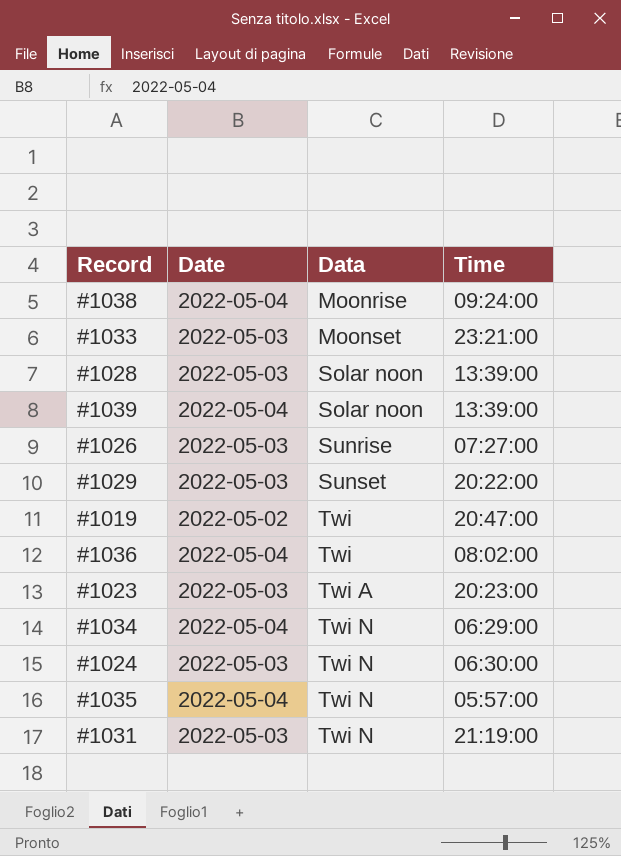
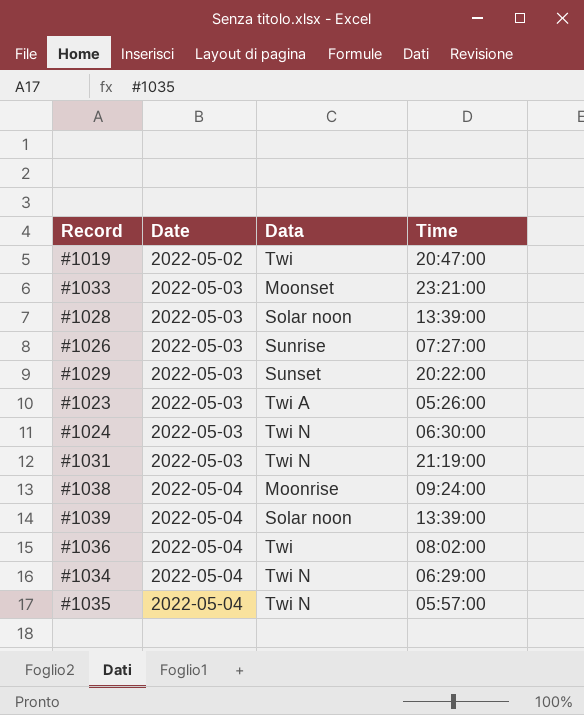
row order: Data ascending -> Date ascending
#1023 | Time: 20:23:00 -> 05:26:00

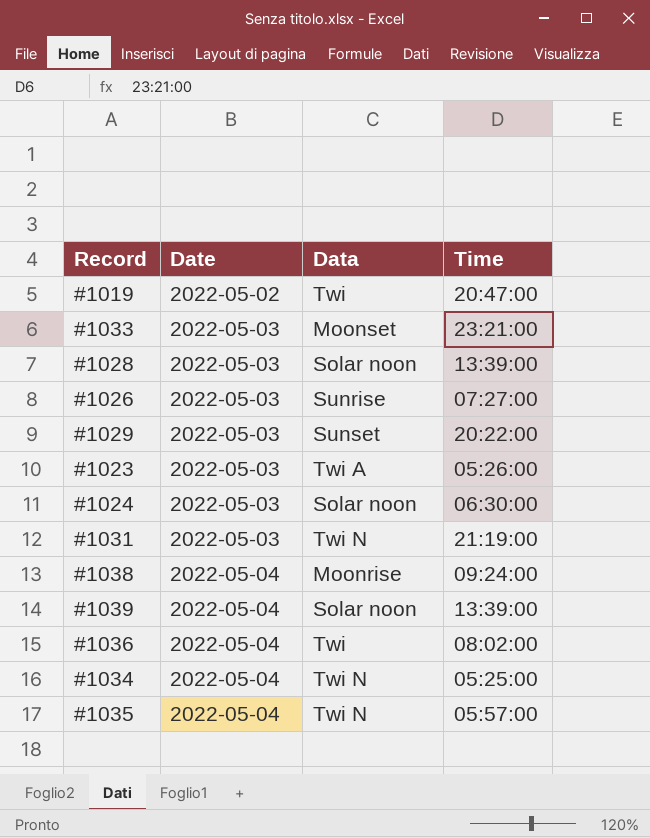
#1024 | Data: Twi N -> Solar noon
#1034 | Time: 06:29:00 -> 05:25:00

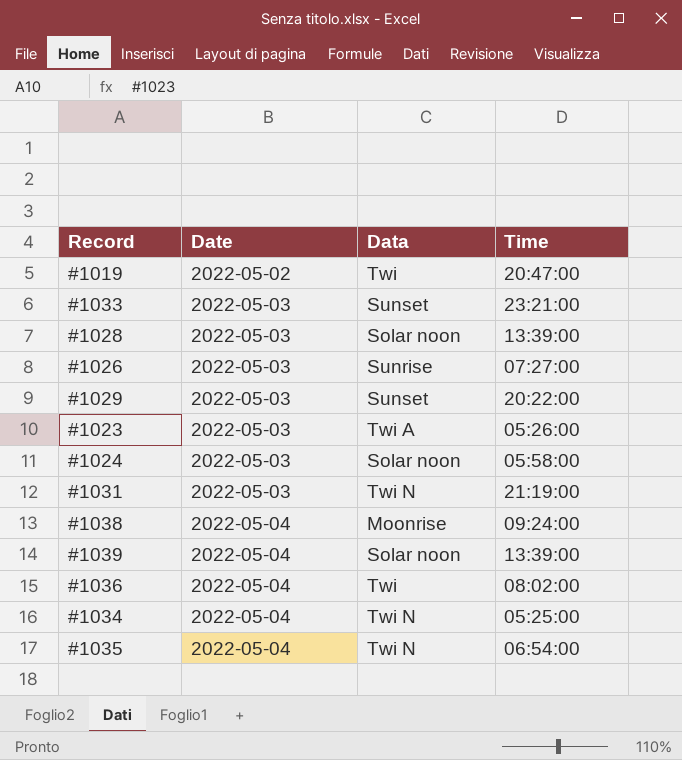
#1033 | Data: Moonset -> Sunset
#1024 | Time: 06:30:00 -> 05:58:00
#1035 | Time: 05:57:00 -> 06:54:00

